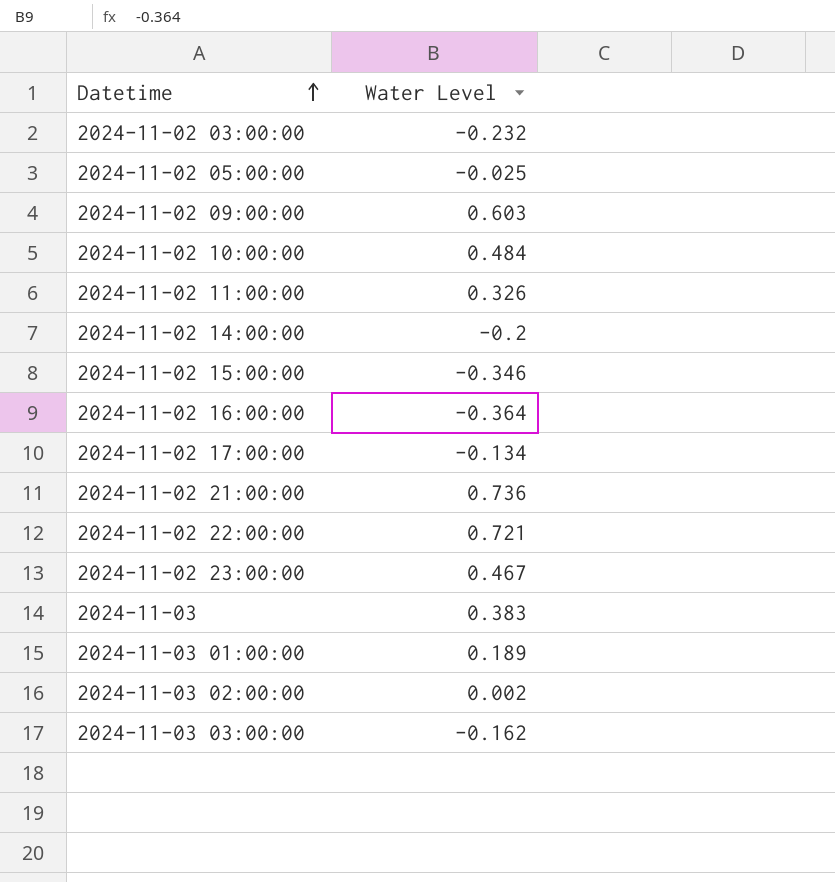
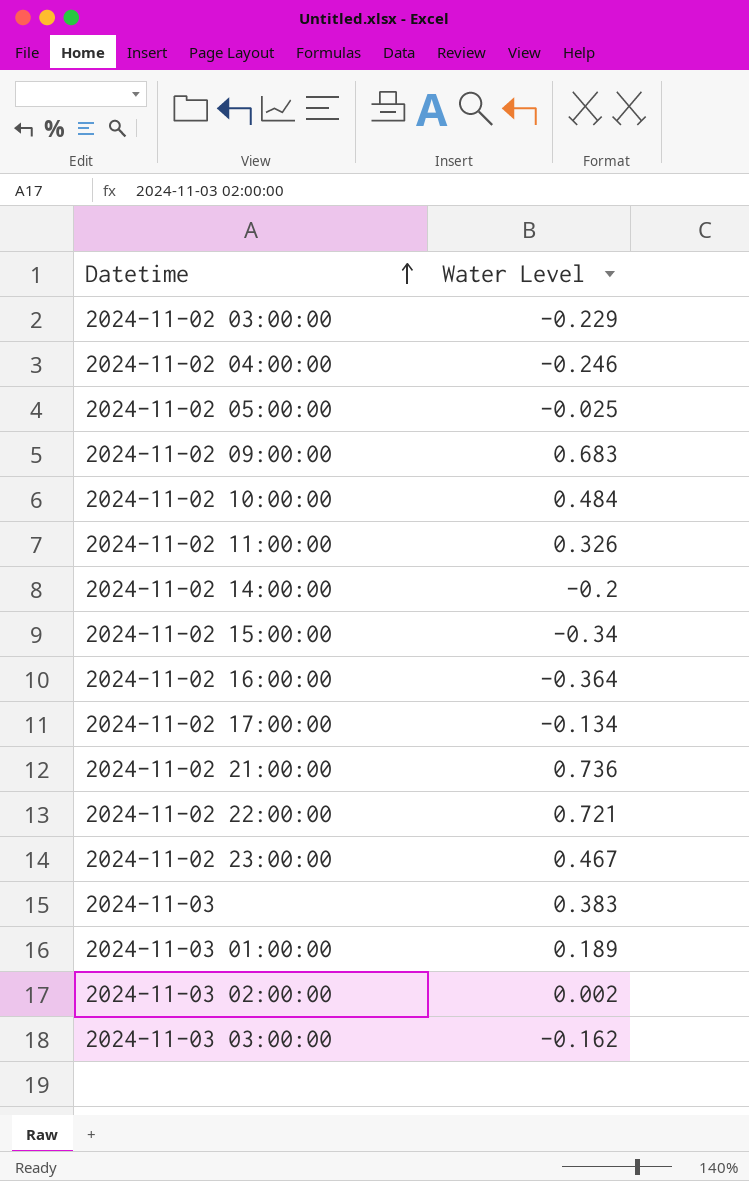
2024-11-02 03:00:00 | Water Level: -0.232 -> -0.229
row 2024-11-02 04:00:00: none -> -0.246
2024-11-02 09:00:00 | Water Level: 0.603 -> 0.683
2024-11-02 15:00:00 | Water Level: -0.346 -> -0.34

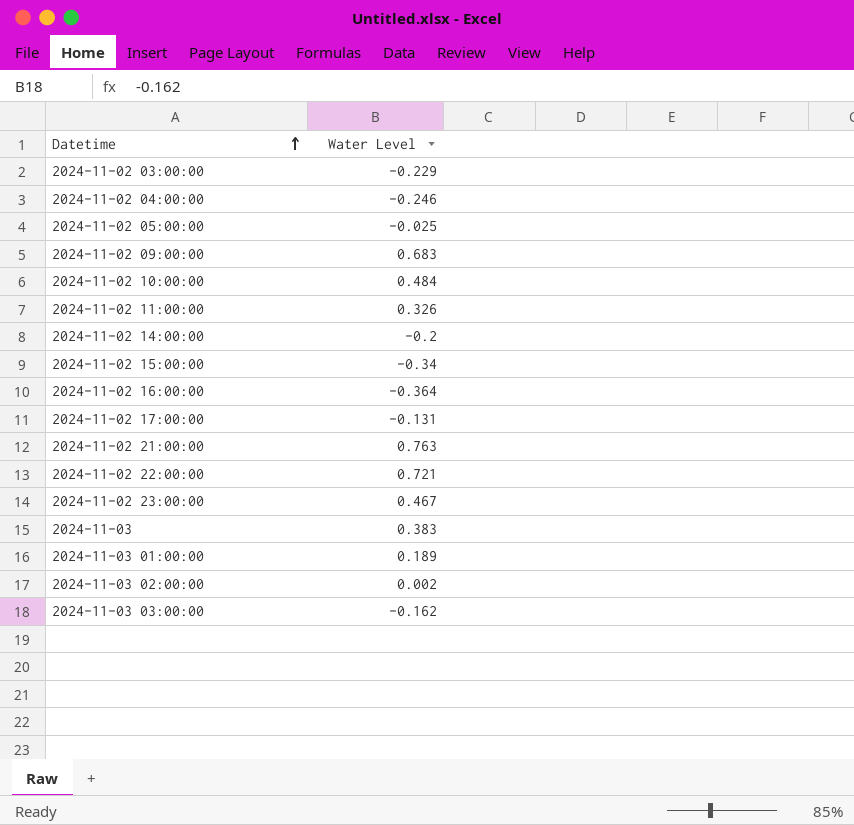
2024-11-02 17:00:00 | Water Level: -0.134 -> -0.131
2024-11-02 21:00:00 | Water Level: 0.736 -> 0.763

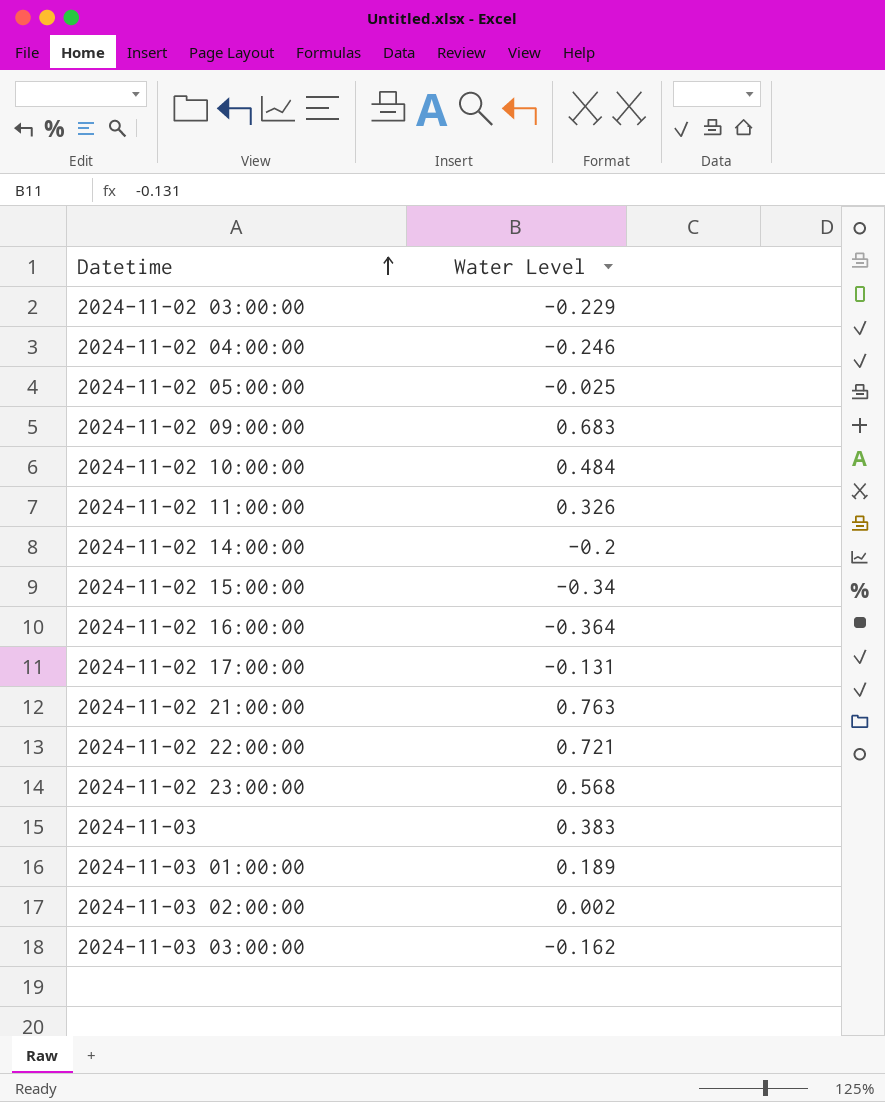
2024-11-02 23:00:00 | Water Level: 0.467 -> 0.568

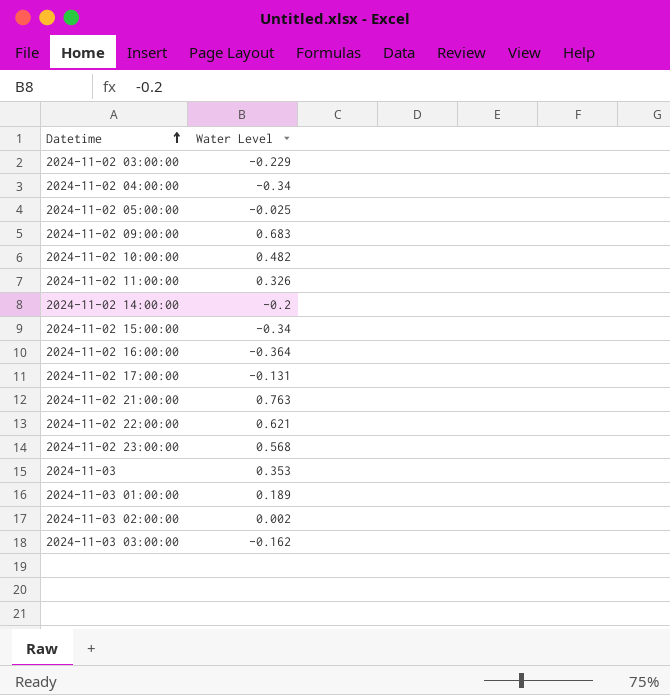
2024-11-02 04:00:00 | Water Level: -0.246 -> -0.34
2024-11-02 10:00:00 | Water Level: 0.484 -> 0.482
2024-11-02 22:00:00 | Water Level: 0.721 -> 0.621
2024-11-03 | Water Level: 0.383 -> 0.353

